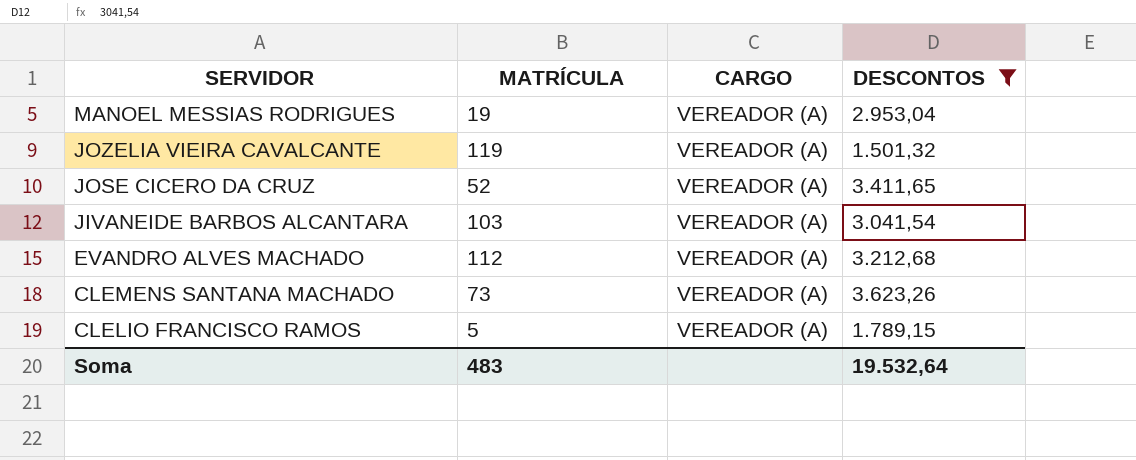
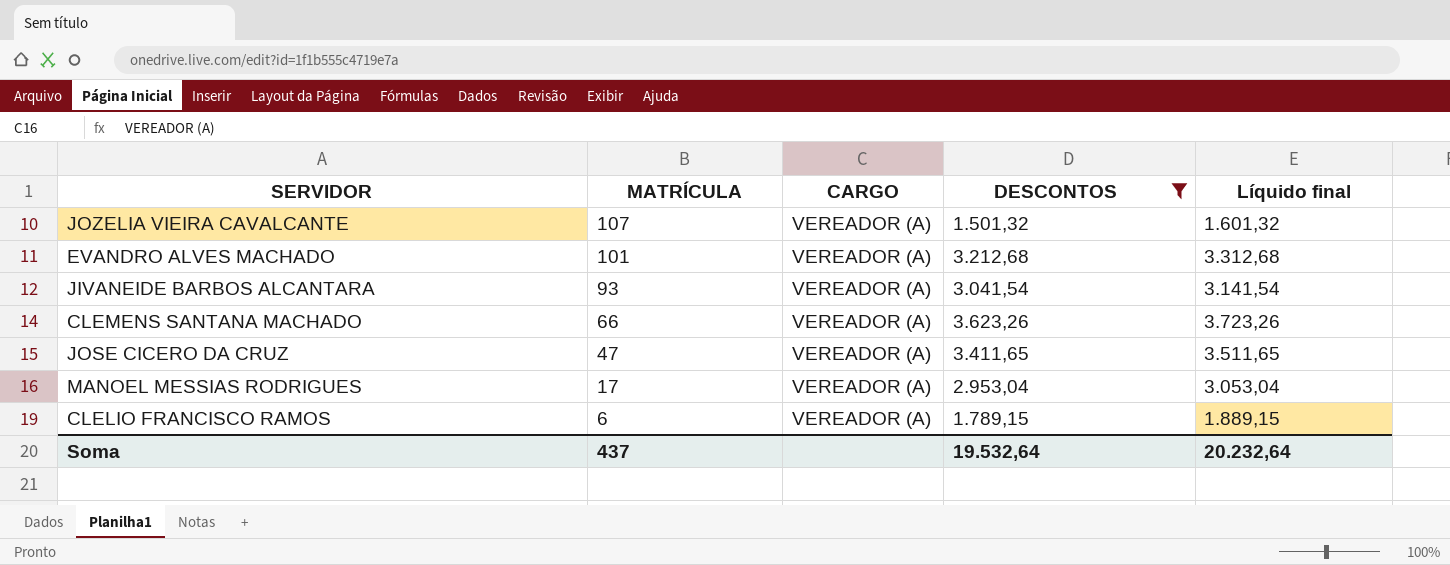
row order: SERVIDOR descending -> MATRÍCULA descending
column Líquido final | formula: none -> [DESCONTOS] + 100
JOZELIA VIEIRA CAVALCANTE | MATRÍCULA: 119 -> 107
EVANDRO ALVES MACHADO | MATRÍCULA: 112 -> 101
JIVANEIDE BARBOS ALCANTARA | MATRÍCULA: 103 -> 93
CLEMENS SANTANA MACHADO | MATRÍCULA: 73 -> 66
JOSE CICERO DA CRUZ | MATRÍCULA: 52 -> 47
MANOEL MESSIAS RODRIGUES | MATRÍCULA: 19 -> 17
CLELIO FRANCISCO RAMOS | MATRÍCULA: 5 -> 6
Soma | MATRÍCULA: 483 -> 437

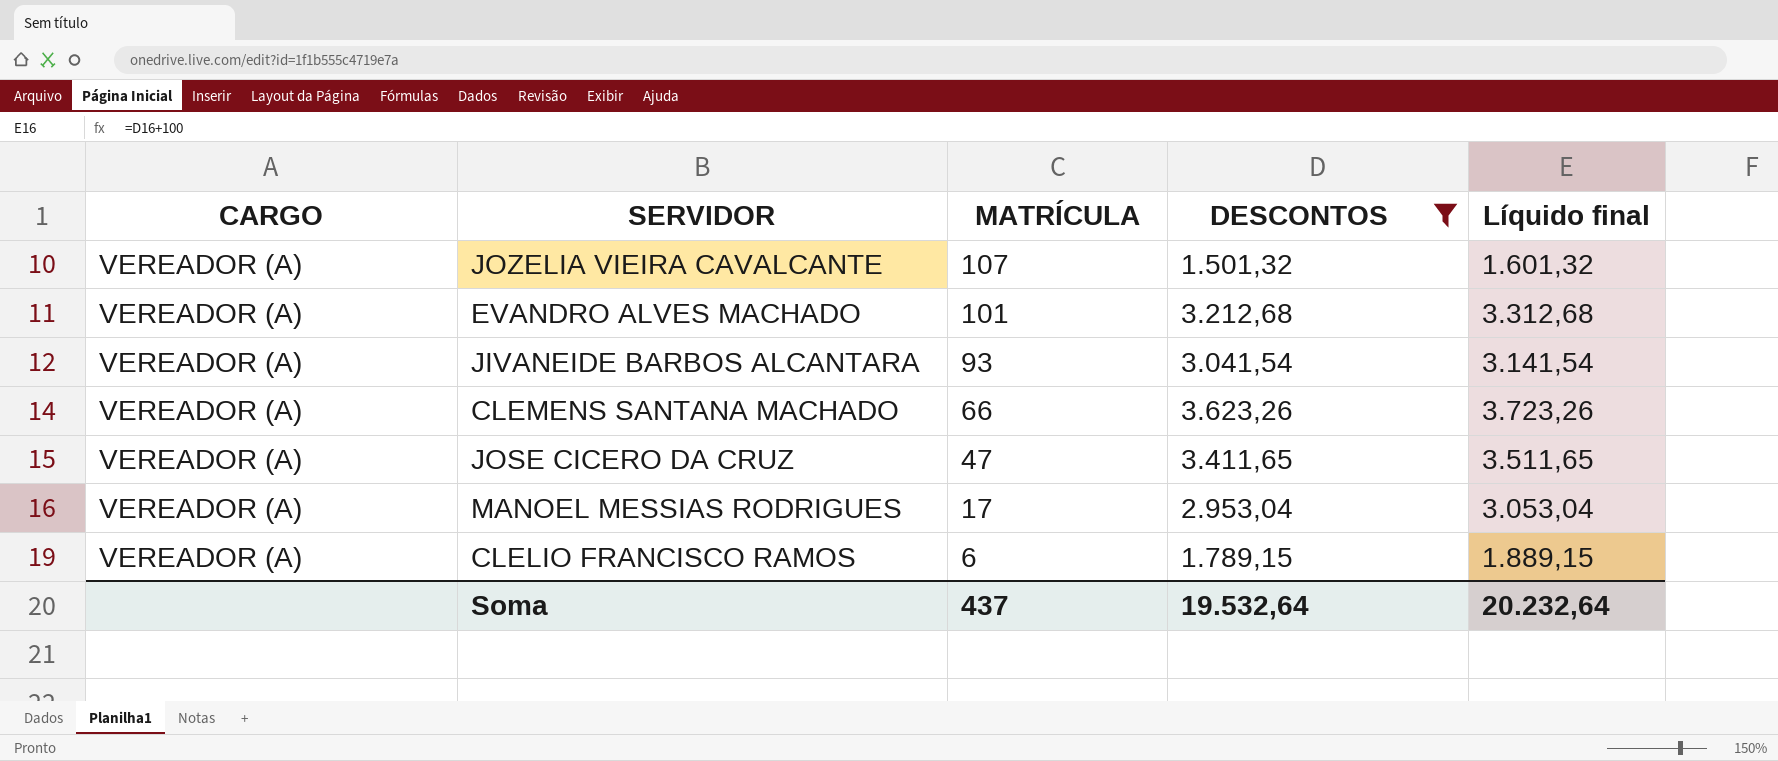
column CARGO | position: 3 -> 1

